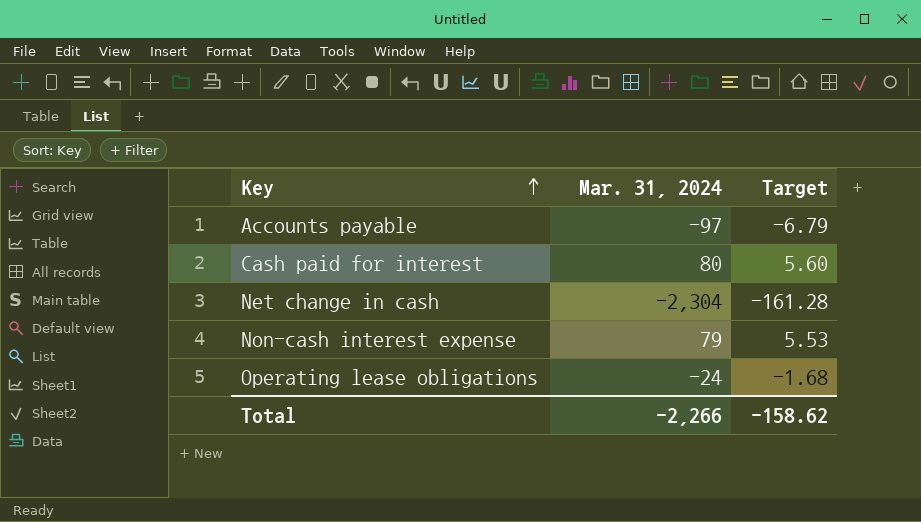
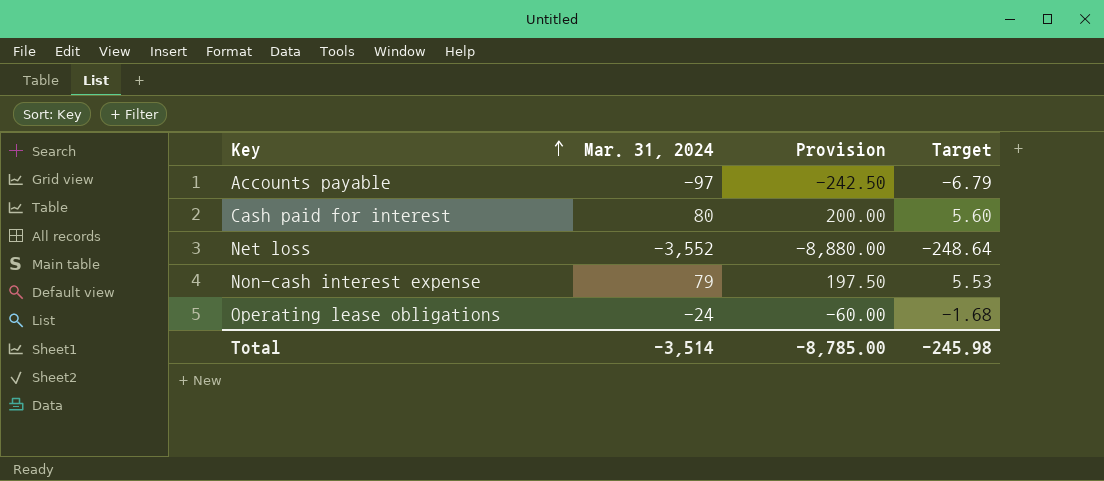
column Provision | formula: none -> [Mar. 31, 2024] * 2.5
row Net change in cash: -2,304 | -161.28 -> none
row Net loss: none -> -3,552 | -8,880.00 | -248.64
Total | Mar. 31, 2024: -2,266 -> -3,514
Total | Target: -158.62 -> -245.98

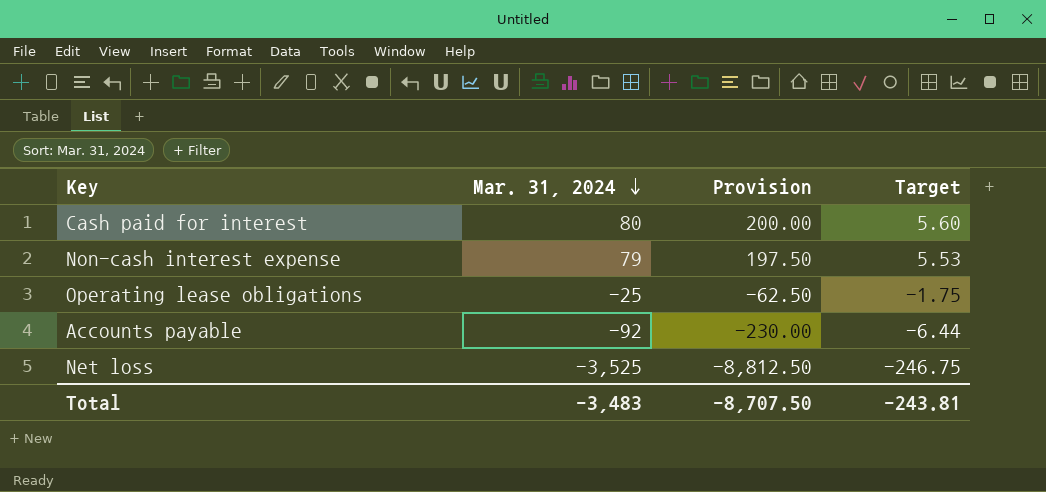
row order: Key ascending -> Mar. 31, 2024 descending
Operating lease obligations | Mar. 31, 2024: -24 -> -25
Operating lease obligations | Provision: -60.00 -> -62.50
Operating lease obligations | Target: -1.68 -> -1.75
Accounts payable | Mar. 31, 2024: -97 -> -92
Accounts payable | Provision: -242.50 -> -230.00
Accounts payable | Target: -6.79 -> -6.44
Net loss | Mar. 31, 2024: -3,552 -> -3,525
Net loss | Provision: -8,880.00 -> -8,812.50
Net loss | Target: -248.64 -> -246.75
Total | Mar. 31, 2024: -3,514 -> -3,483
Total | Provision: -8,785.00 -> -8,707.50
Total | Target: -245.98 -> -243.81

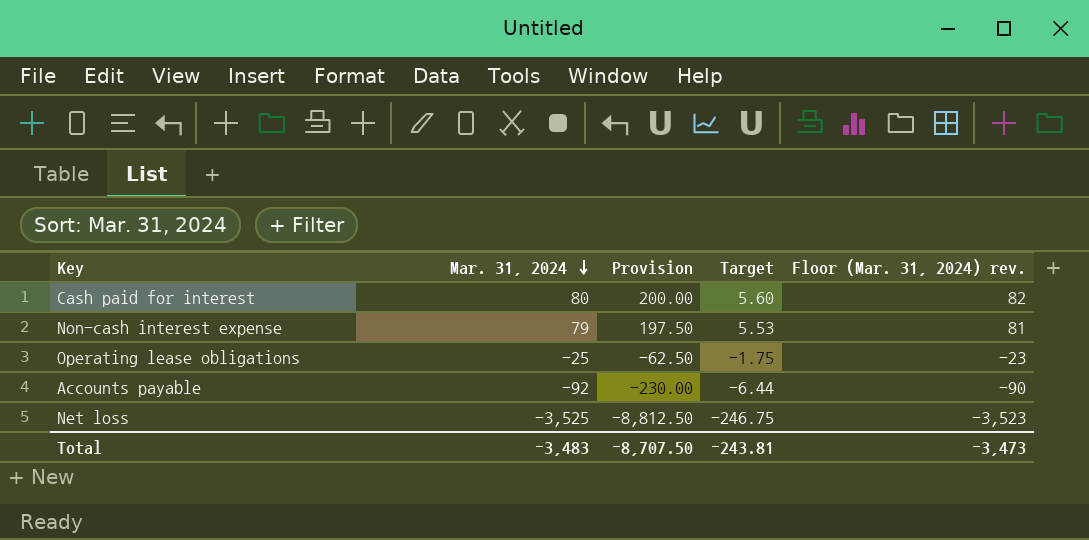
column Floor (Mar. 31, 2024) rev. | formula: none -> [Mar. 31, 2024] + 2

